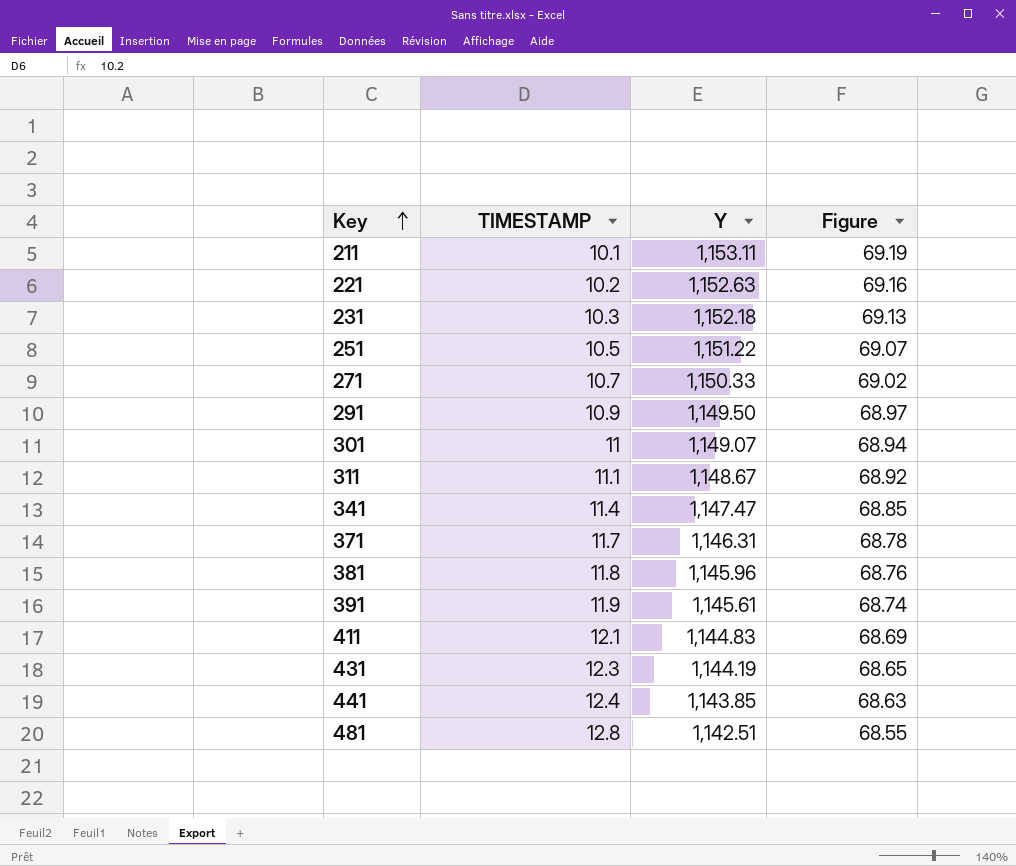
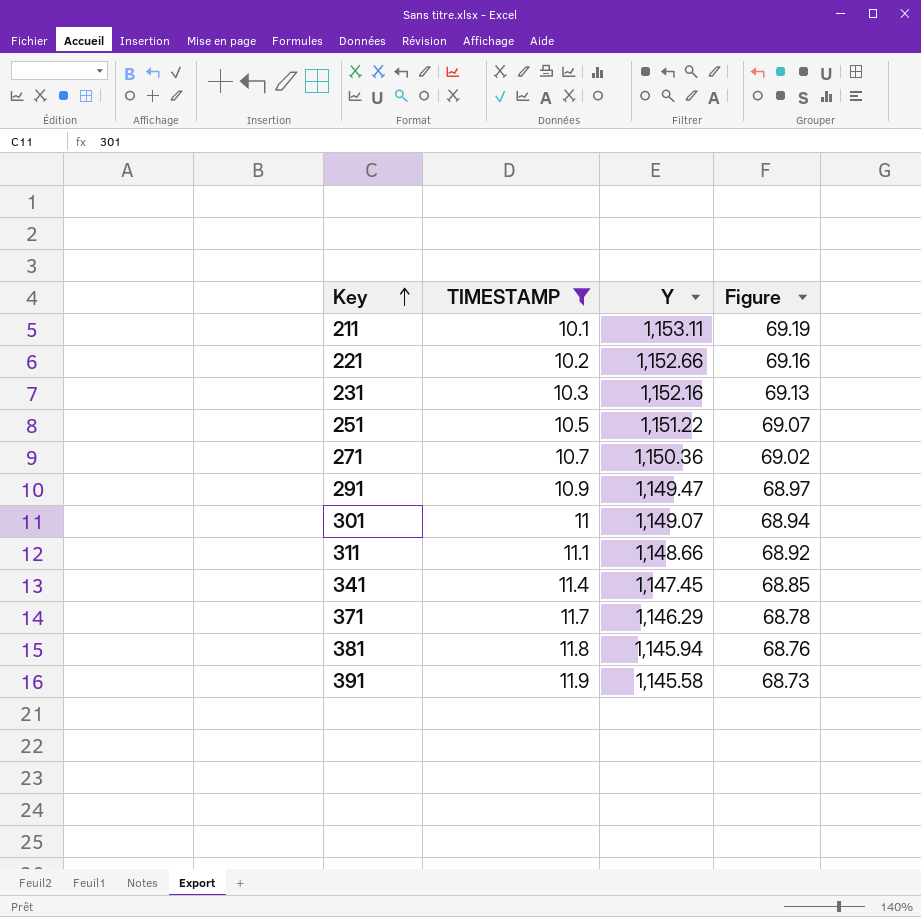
filter: none -> TIMESTAMP <= 11.9
221 | Y: 1,152.63 -> 1,152.66
231 | Y: 1,152.18 -> 1,152.16
271 | Y: 1,150.33 -> 1,150.36
291 | Y: 1,149.50 -> 1,149.47
311 | Y: 1,148.67 -> 1,148.66
341 | Y: 1,147.47 -> 1,147.45
371 | Y: 1,146.31 -> 1,146.29
381 | Y: 1,145.96 -> 1,145.94
391 | Y: 1,145.61 -> 1,145.58
391 | Figure: 68.74 -> 68.73

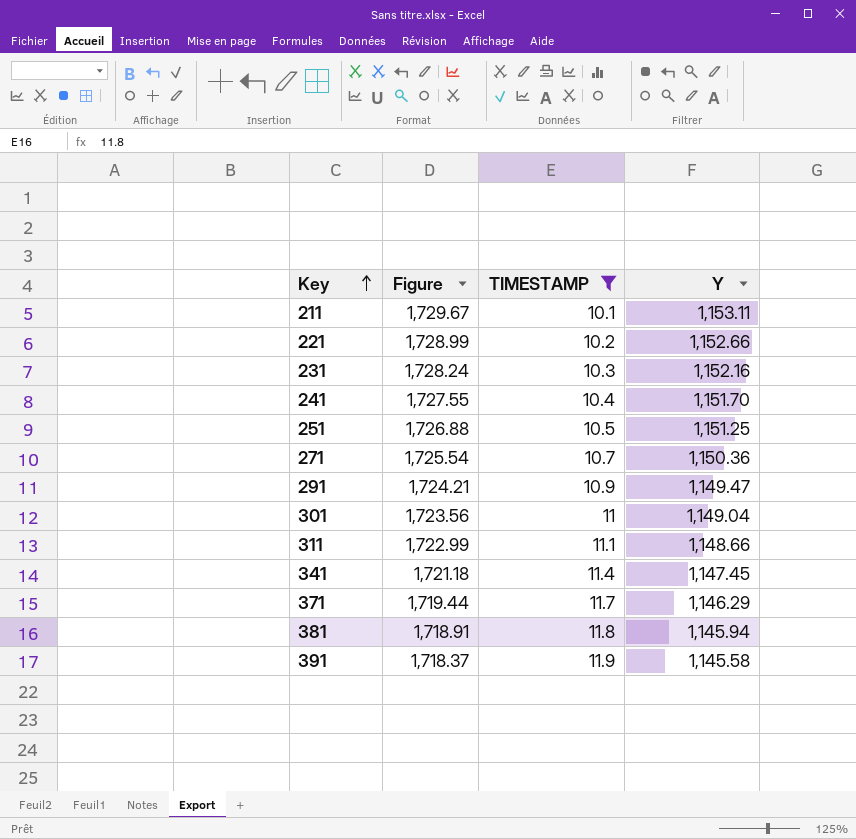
column Figure | formula: [Y] * 0.06 -> [Y] * 1.5
column Figure | position: 4 -> 2
row 241: none -> 1,727.55 | 10.4 | 1,151.70
251 | Y: 1,151.22 -> 1,151.25
301 | Y: 1,149.07 -> 1,149.04

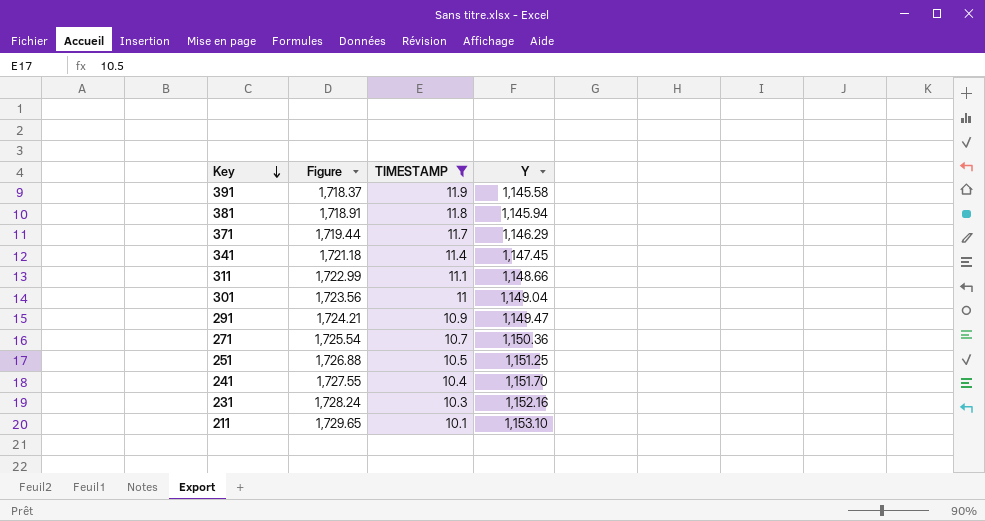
row order: Key ascending -> Key descending
row 221: 1,728.99 | 10.2 | 1,152.66 -> none
211 | Figure: 1,729.67 -> 1,729.65
211 | Y: 1,153.11 -> 1,153.10

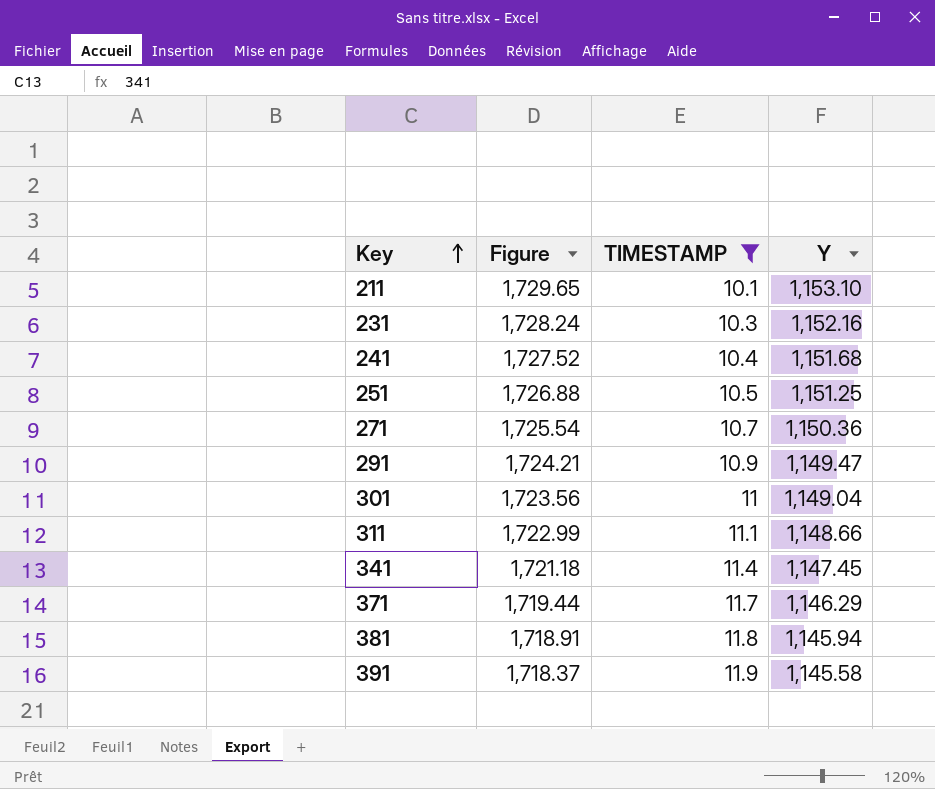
row order: Key descending -> Key ascending
241 | Figure: 1,727.55 -> 1,727.52
241 | Y: 1,151.70 -> 1,151.68

